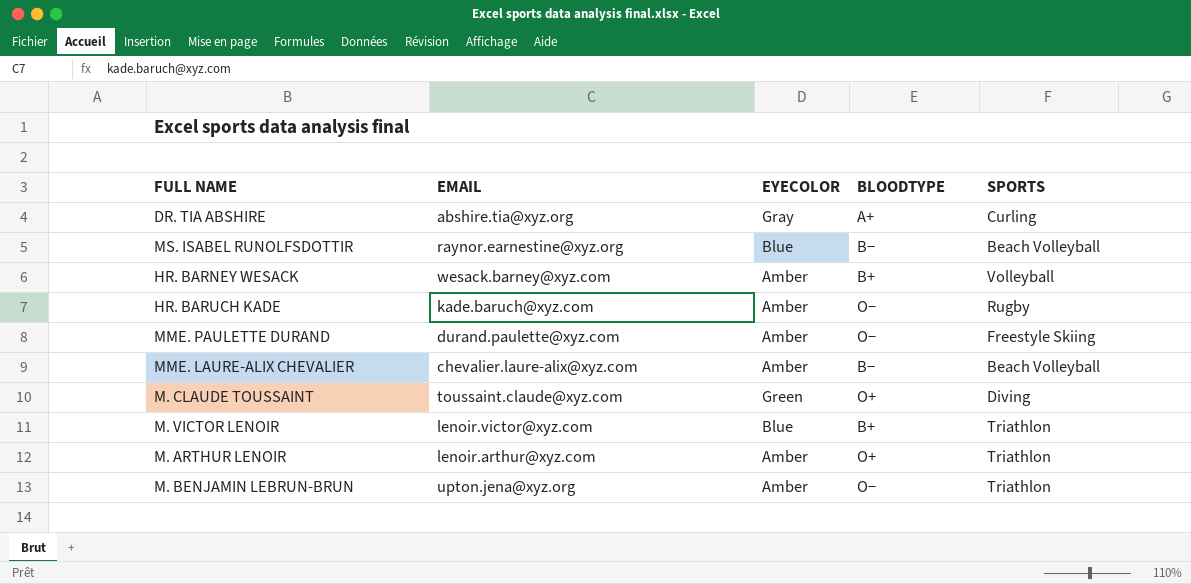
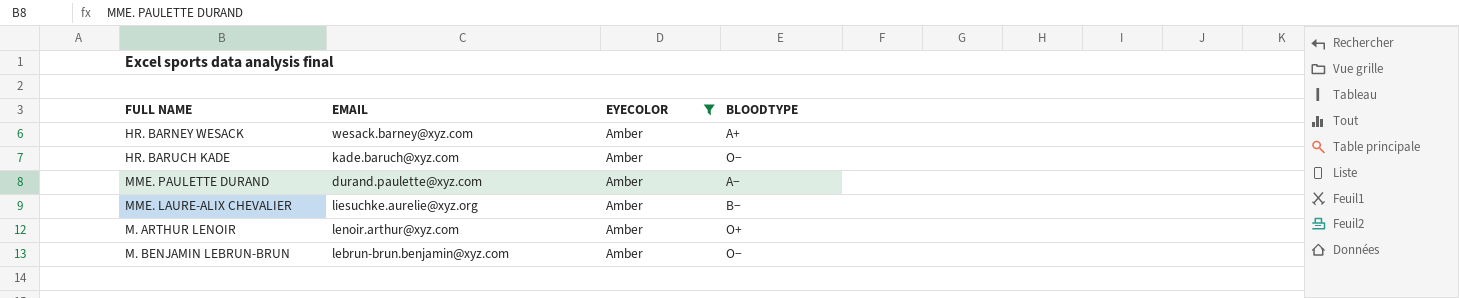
filter: none -> EYECOLOR = Amber
column SPORTS | position: 5 -> none
HR. BARNEY WESACK | BLOODTYPE: B+ -> A+
MME. PAULETTE DURAND | BLOODTYPE: O− -> A−
MME. LAURE-ALIX CHEVALIER | EMAIL: chevalier.laure-alix@xyz.com -> liesuchke.aurelie@xyz.org
M. BENJAMIN LEBRUN-BRUN | EMAIL: upton.jena@xyz.org -> lebrun-brun.benjamin@xyz.com

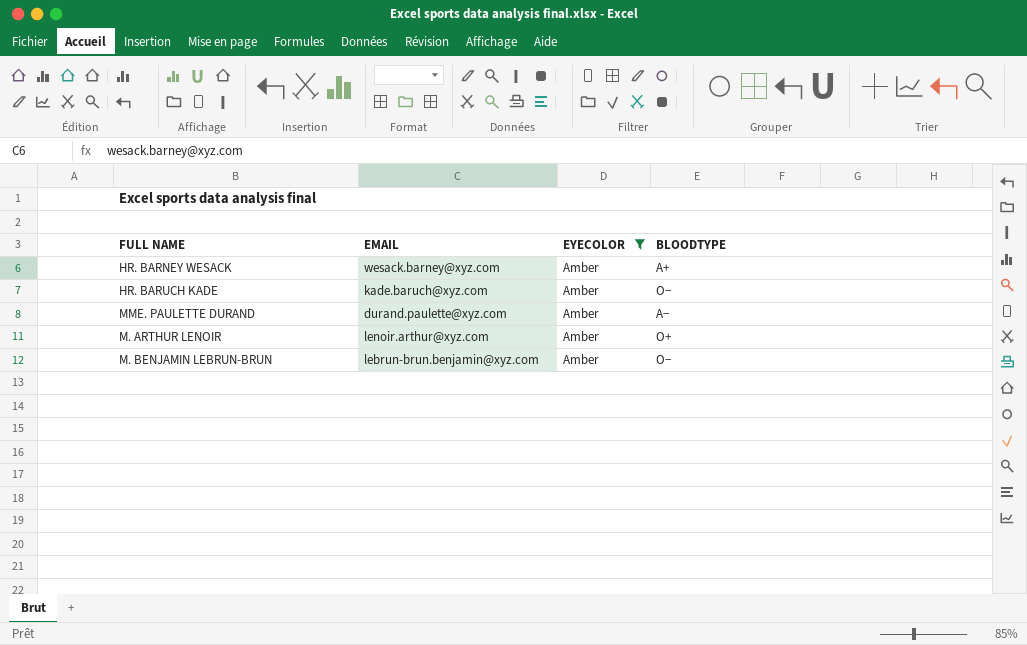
row MME. LAURE-ALIX CHEVALIER: liesuchke.aurelie@xyz.org | Amber | B− -> none

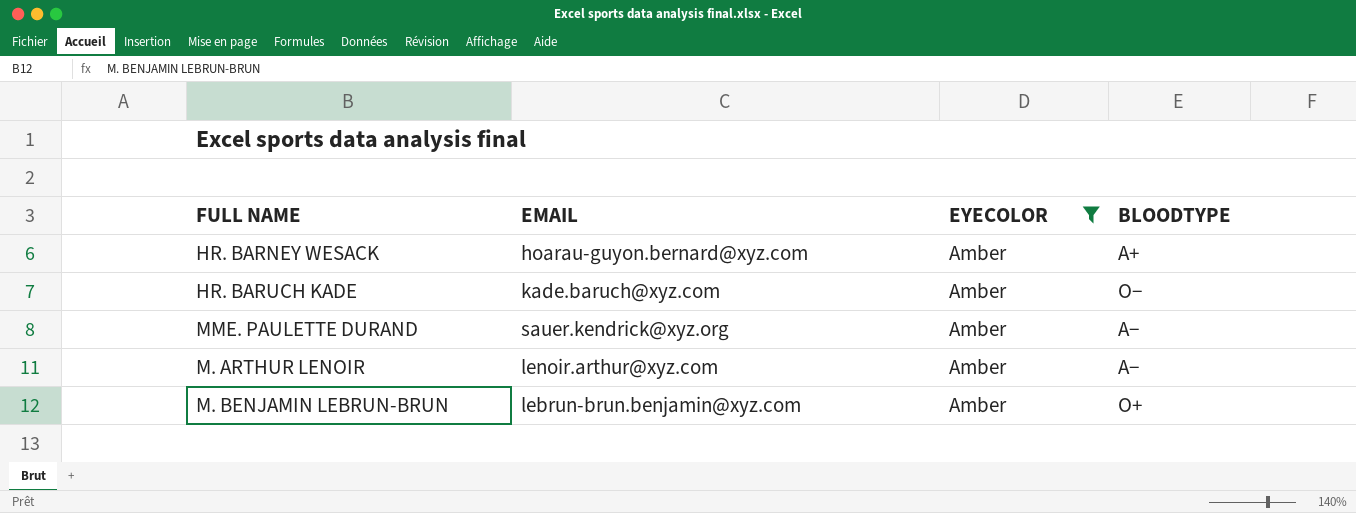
HR. BARNEY WESACK | EMAIL: wesack.barney@xyz.com -> hoarau-guyon.bernard@xyz.com
MME. PAULETTE DURAND | EMAIL: durand.paulette@xyz.com -> sauer.kendrick@xyz.org
M. ARTHUR LENOIR | BLOODTYPE: O+ -> A−
M. BENJAMIN LEBRUN-BRUN | BLOODTYPE: O− -> O+

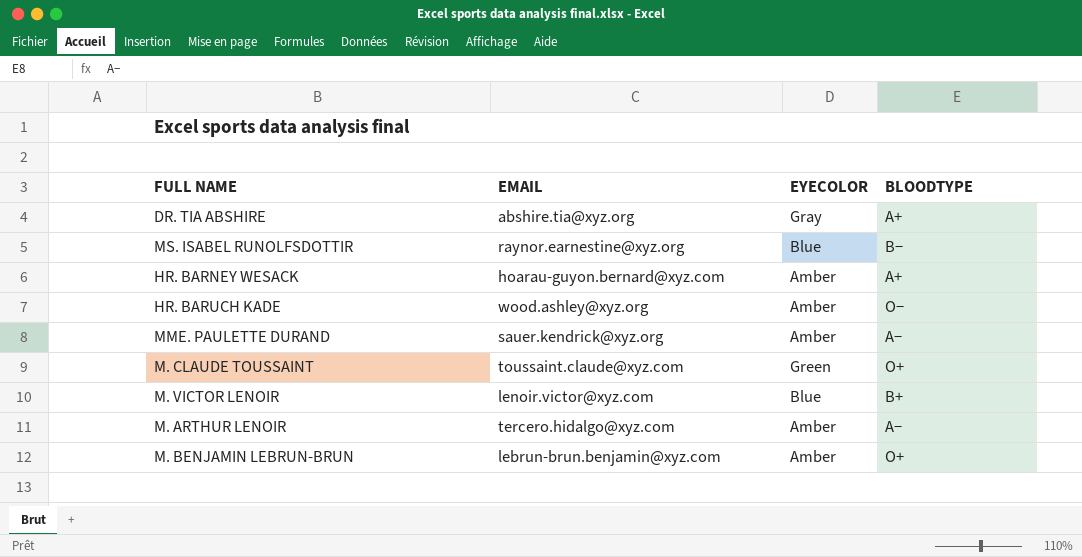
filter: EYECOLOR = Amber -> none
HR. BARUCH KADE | EMAIL: kade.baruch@xyz.com -> wood.ashley@xyz.org
M. ARTHUR LENOIR | EMAIL: lenoir.arthur@xyz.com -> tercero.hidalgo@xyz.com

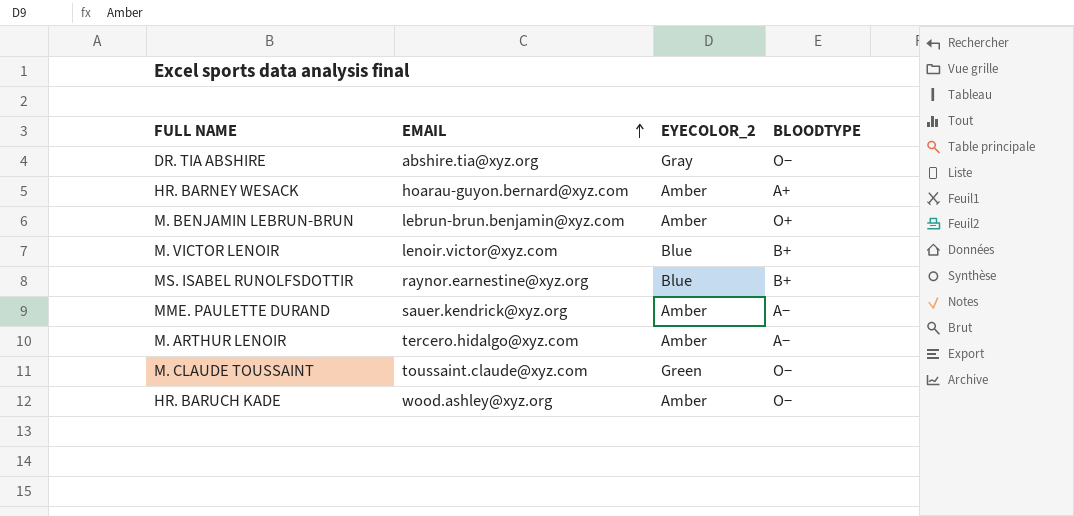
row order: none -> EMAIL ascending
column name: EYECOLOR -> EYECOLOR_2
DR. TIA ABSHIRE | BLOODTYPE: A+ -> O−
MS. ISABEL RUNOLFSDOTTIR | BLOODTYPE: B− -> B+
M. CLAUDE TOUSSAINT | BLOODTYPE: O+ -> O−

